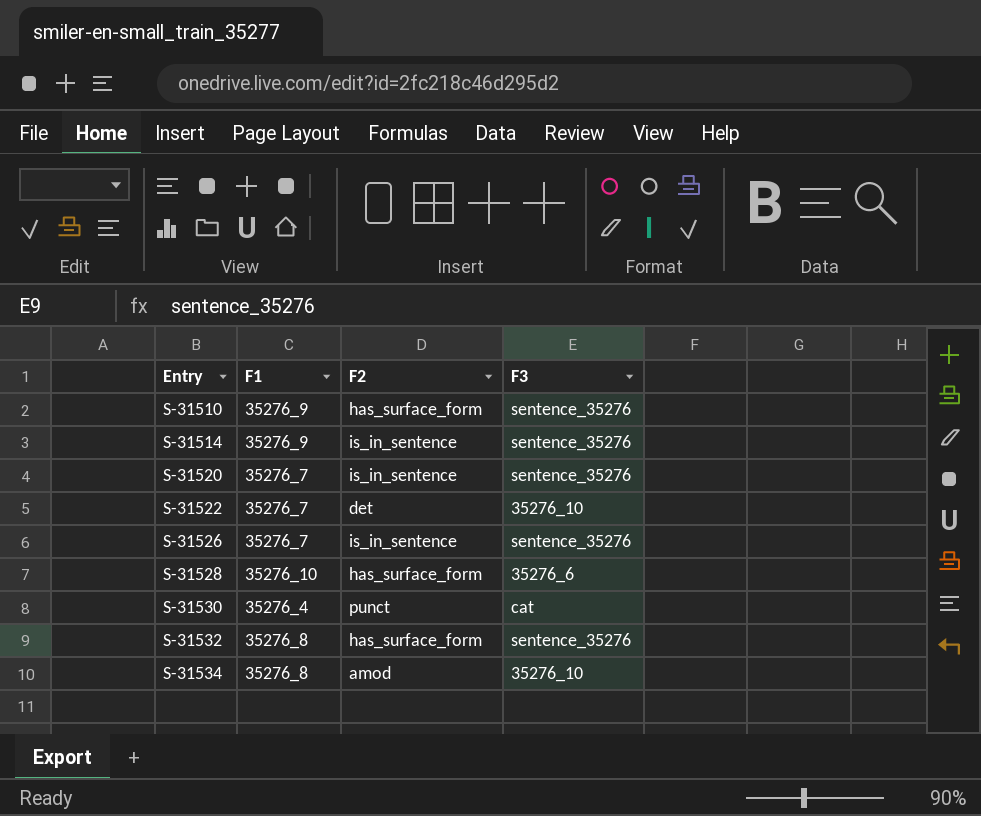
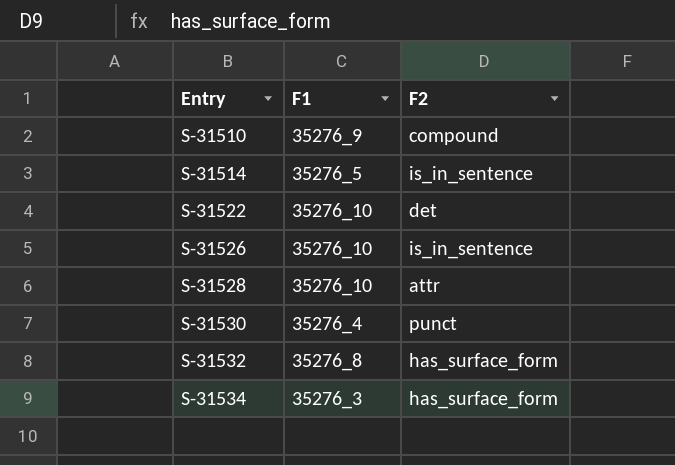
column F3 | position: 4 -> none
row S-31520: 35276_7 | is_in_sentence | sentence_35276 -> none
S-31510 | F2: has_surface_form -> compound
S-31514 | F1: 35276_9 -> 35276_5
S-31522 | F1: 35276_7 -> 35276_10
S-31526 | F1: 35276_7 -> 35276_10
S-31528 | F2: has_surface_form -> attr
S-31534 | F1: 35276_8 -> 35276_3
S-31534 | F2: amod -> has_surface_form

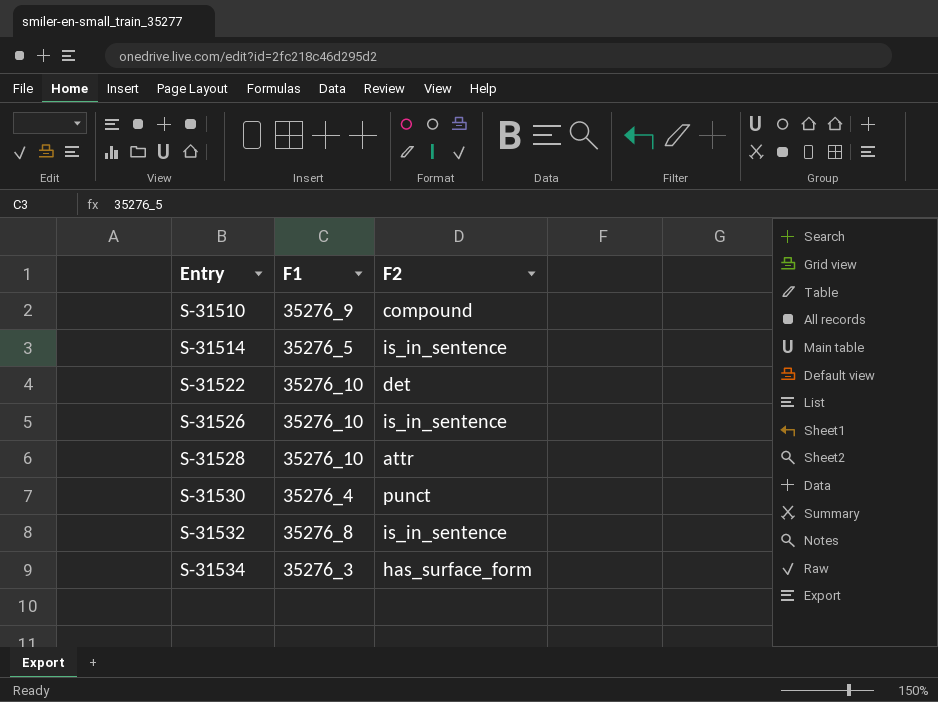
S-31532 | F2: has_surface_form -> is_in_sentence

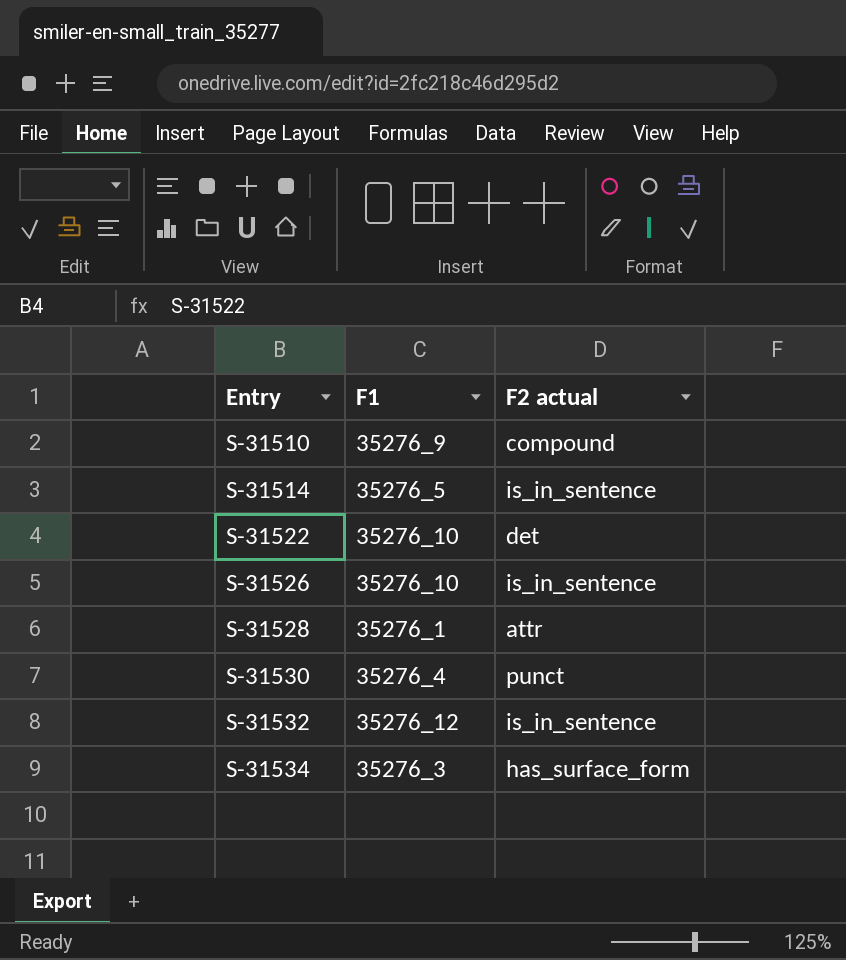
column name: F2 -> F2 actual
S-31528 | F1: 35276_10 -> 35276_1
S-31532 | F1: 35276_8 -> 35276_12

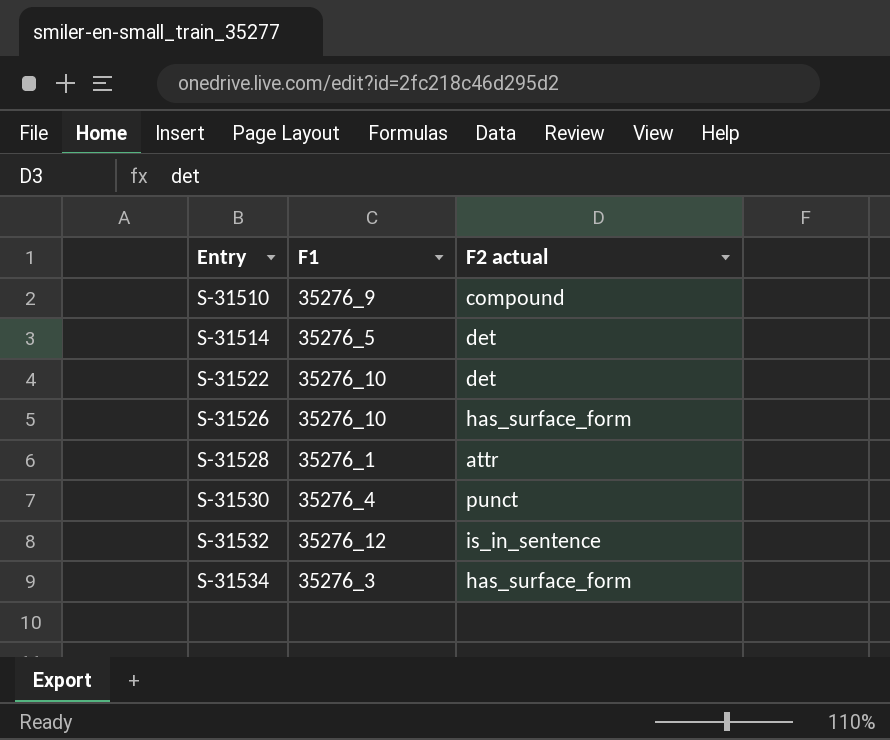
S-31514 | F2 actual: is_in_sentence -> det
S-31526 | F2 actual: is_in_sentence -> has_surface_form

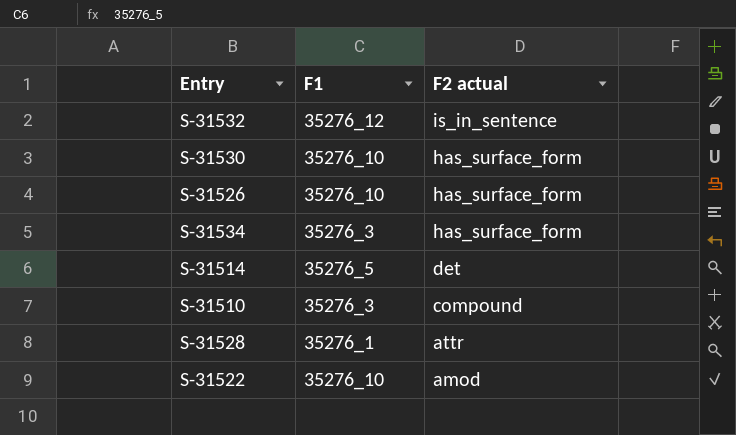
row order: Entry ascending -> F2 actual descending
S-31530 | F1: 35276_4 -> 35276_10
S-31530 | F2 actual: punct -> has_surface_form
S-31510 | F1: 35276_9 -> 35276_3
S-31522 | F2 actual: det -> amod

